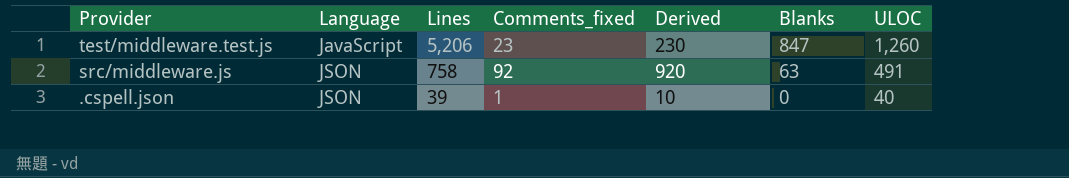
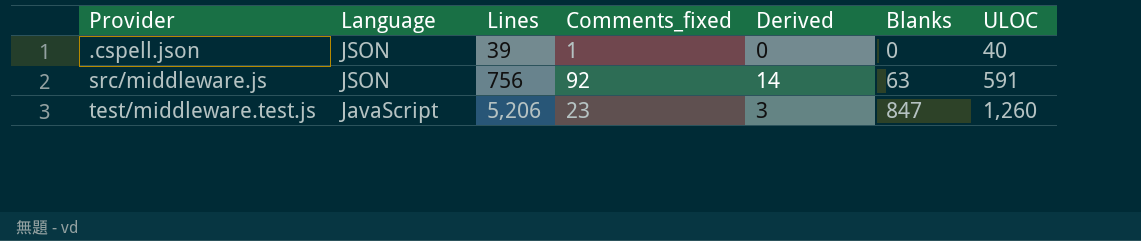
row order: Provider descending -> Provider ascending
column Derived | formula: [Comments_fixed] * 10 -> [Comments_fixed] * 0.15
src/middleware.js | Lines: 758 -> 756
src/middleware.js | ULOC: 491 -> 591

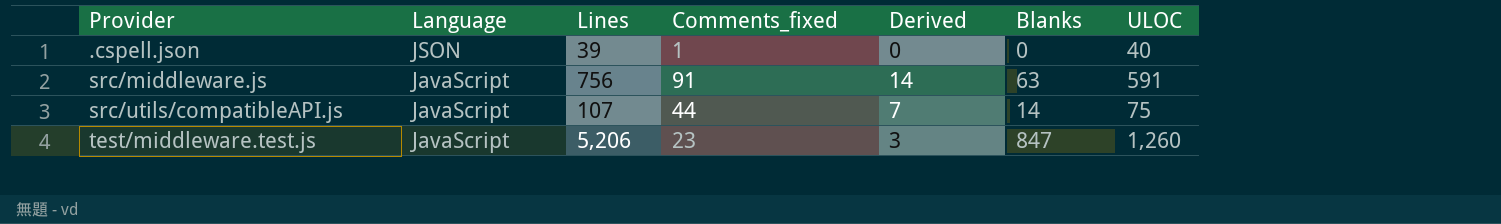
src/middleware.js | Language: JSON -> JavaScript
src/middleware.js | Comments_fixed: 92 -> 91
row src/utils/compatibleAPI.js: none -> JavaScript | 107 | 44 | 7 | 14 | 75

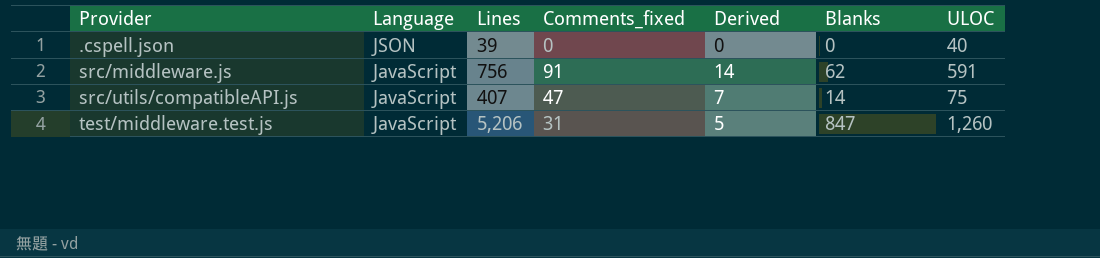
.cspell.json | Comments_fixed: 1 -> 0
src/middleware.js | Blanks: 63 -> 62
src/utils/compatibleAPI.js | Lines: 107 -> 407
src/utils/compatibleAPI.js | Comments_fixed: 44 -> 47
test/middleware.test.js | Comments_fixed: 23 -> 31
test/middleware.test.js | Derived: 3 -> 5

